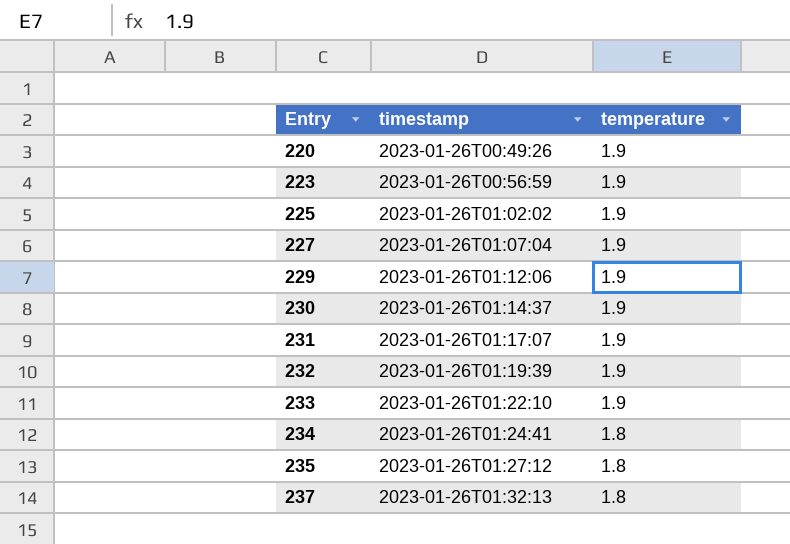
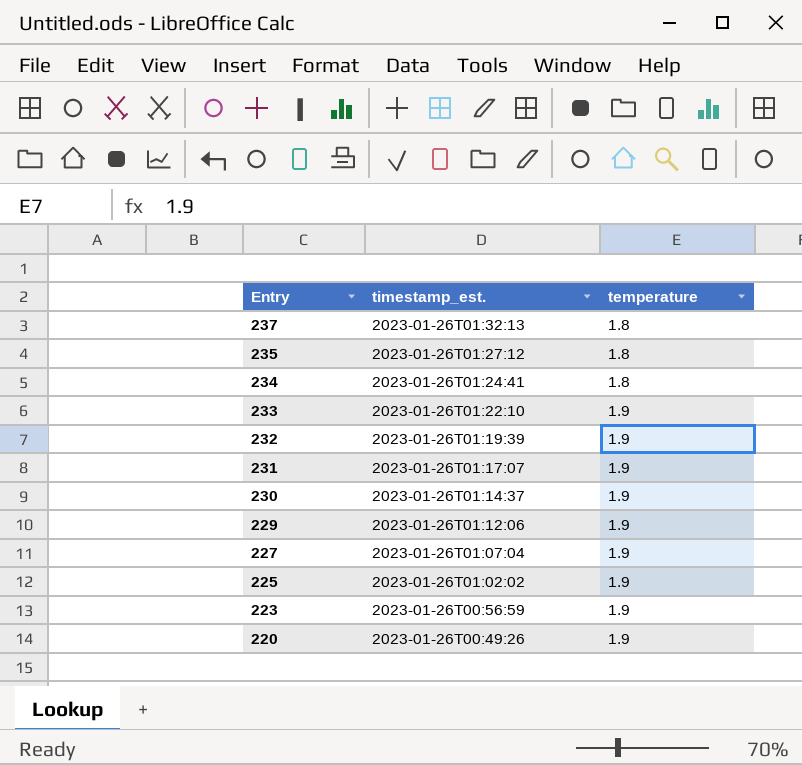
row order: Entry ascending -> Entry descending
column name: timestamp -> timestamp_est.

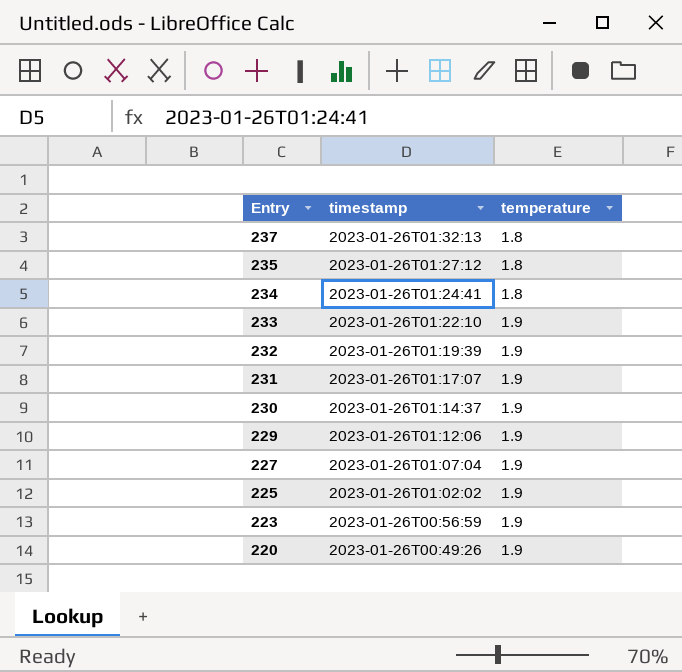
column name: timestamp_est. -> timestamp

